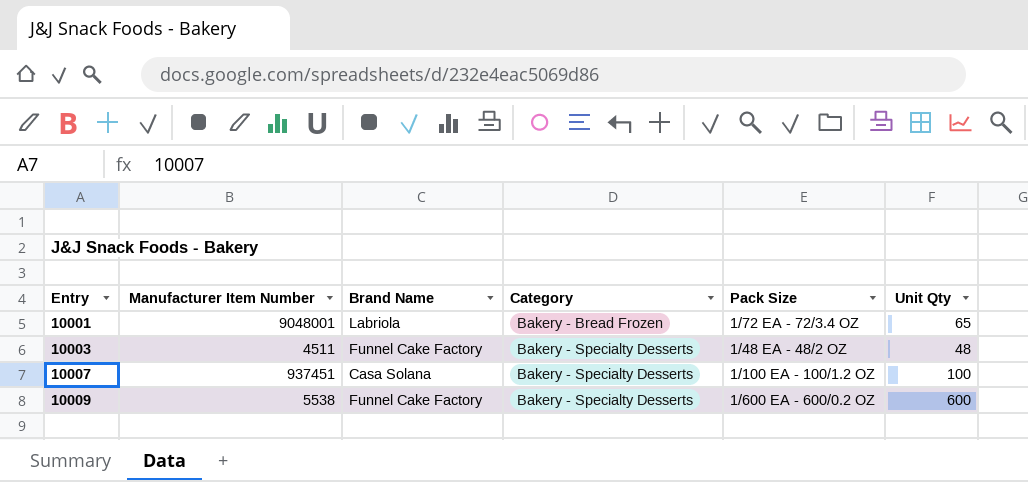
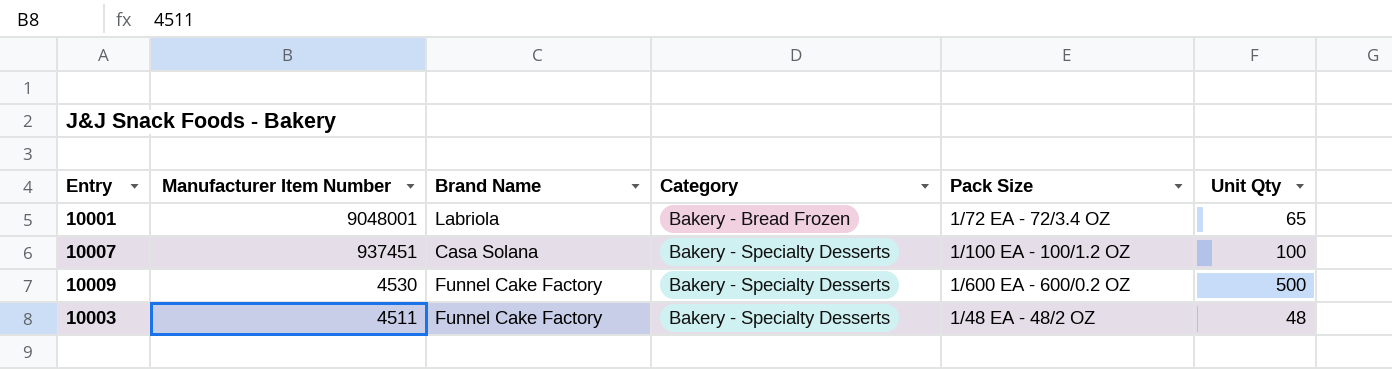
row order: Entry ascending -> Manufacturer Item Number descending
10009 | Manufacturer Item Number: 5538 -> 4530
10009 | Unit Qty: 600 -> 500

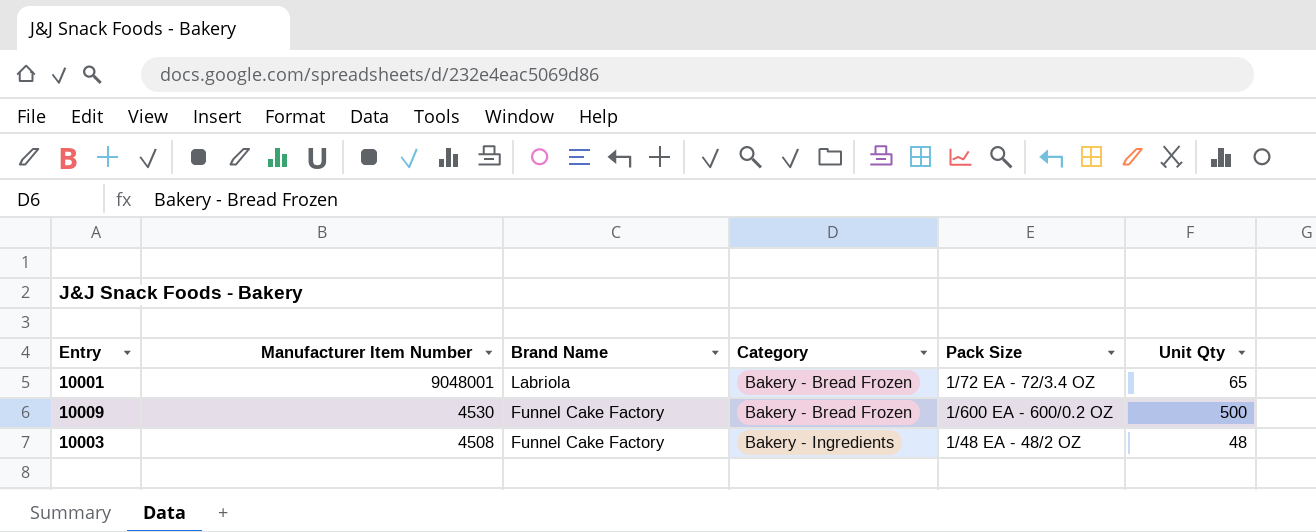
row 10007: 937451 | Casa Solana | Bakery - Specialty Desserts | 1/100 EA - 100/1.2 OZ | 100 -> none
10009 | Category: Bakery - Specialty Desserts -> Bakery - Bread Frozen
10003 | Manufacturer Item Number: 4511 -> 4508
10003 | Category: Bakery - Specialty Desserts -> Bakery - Ingredients

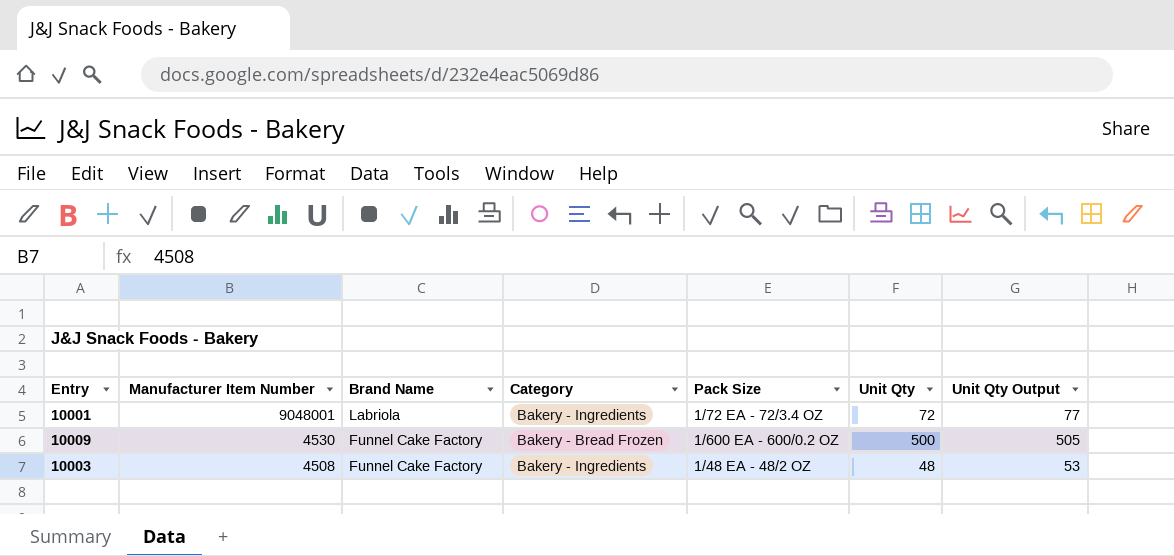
column Unit Qty Output | formula: none -> [Unit Qty] + 5
10001 | Category: Bakery - Bread Frozen -> Bakery - Ingredients
10001 | Unit Qty: 65 -> 72

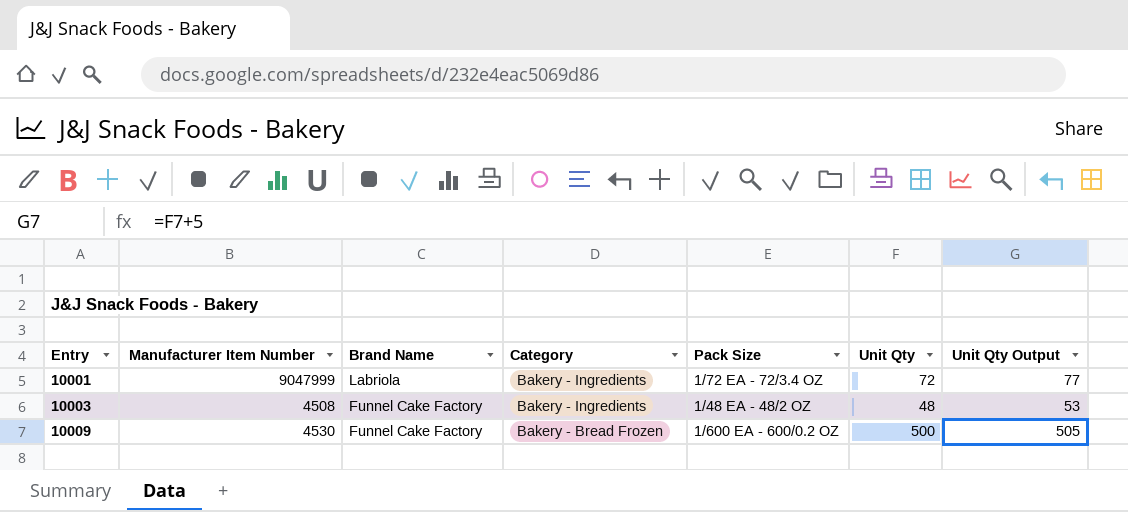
row order: Manufacturer Item Number descending -> Entry ascending
10001 | Manufacturer Item Number: 9048001 -> 9047999

